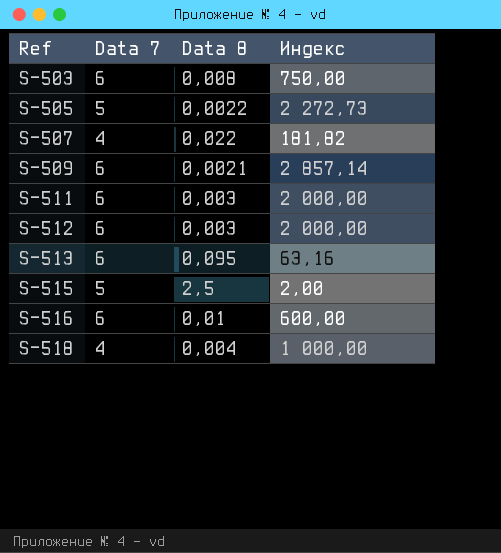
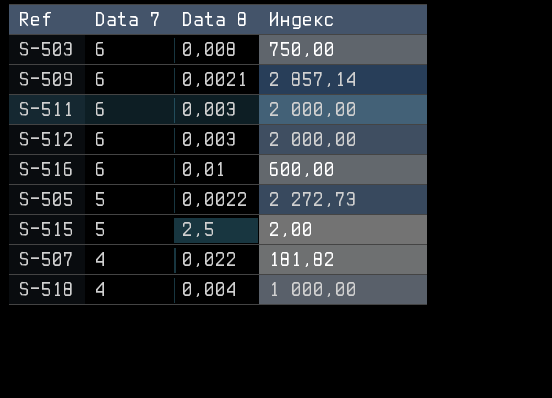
row order: Ref ascending -> Data 7 descending
row S-513: 6 | 0,095 | 63,16 -> none

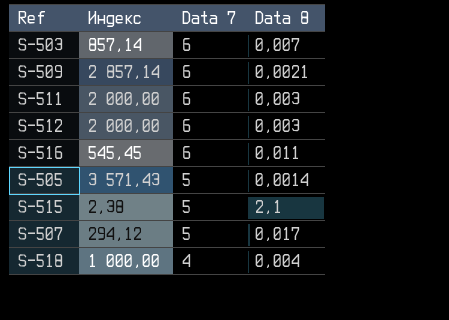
column Индекс | position: 4 -> 2
S-503 | Индекс: 750,00 -> 857,14
S-503 | Data 8: 0,008 -> 0,007
S-516 | Индекс: 600,00 -> 545,45
S-516 | Data 8: 0,01 -> 0,011
S-505 | Индекс: 2 272,73 -> 3 571,43
S-505 | Data 8: 0,0022 -> 0,0014
S-515 | Индекс: 2,00 -> 2,38
S-515 | Data 8: 2,5 -> 2,1
S-507 | Индекс: 181,82 -> 294,12
S-507 | Data 7: 4 -> 5
S-507 | Data 8: 0,022 -> 0,017

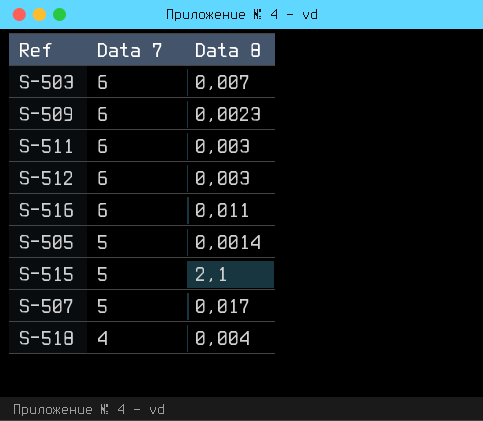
column Индекс | formula: [Data 7] / [Data 8] -> none
S-509 | Data 8: 0,0021 -> 0,0023

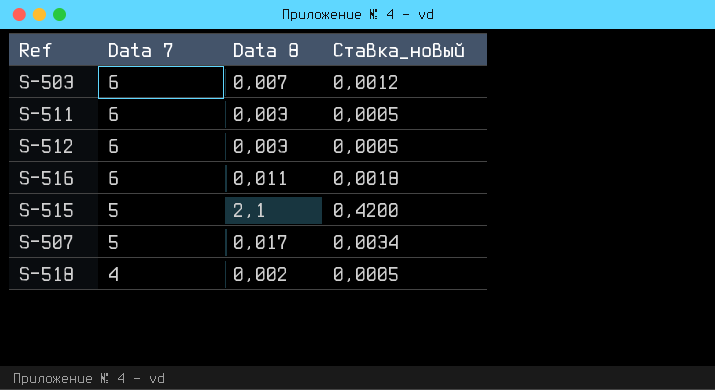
column Ставка_новый | formula: none -> [Data 8] / [Data 7]
row S-509: 6 | 0,0023 -> none
row S-505: 5 | 0,0014 -> none
S-518 | Data 8: 0,004 -> 0,002

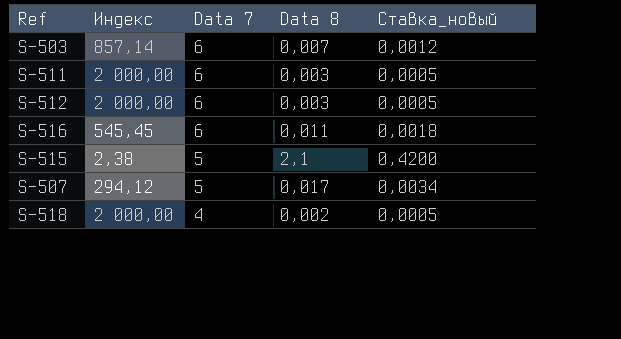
column Индекс | formula: none -> [Data 7] / [Data 8]

